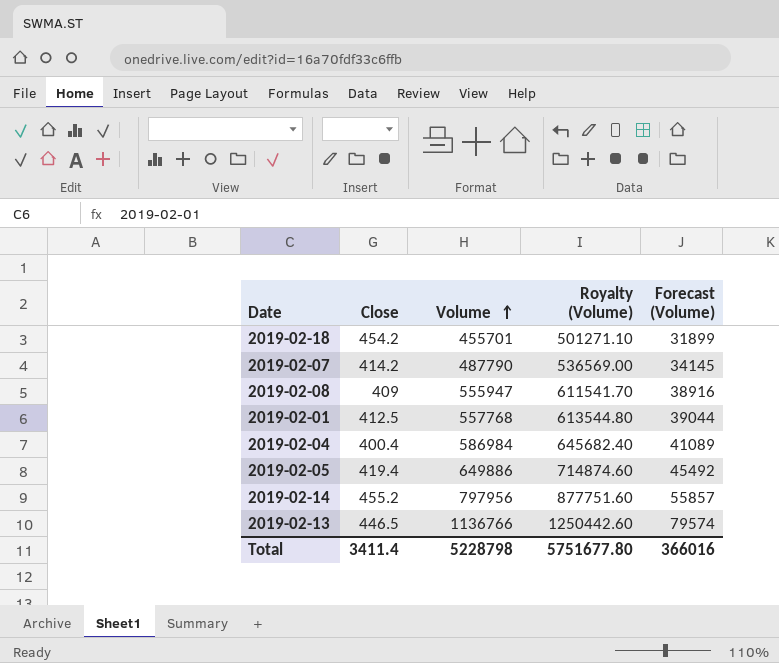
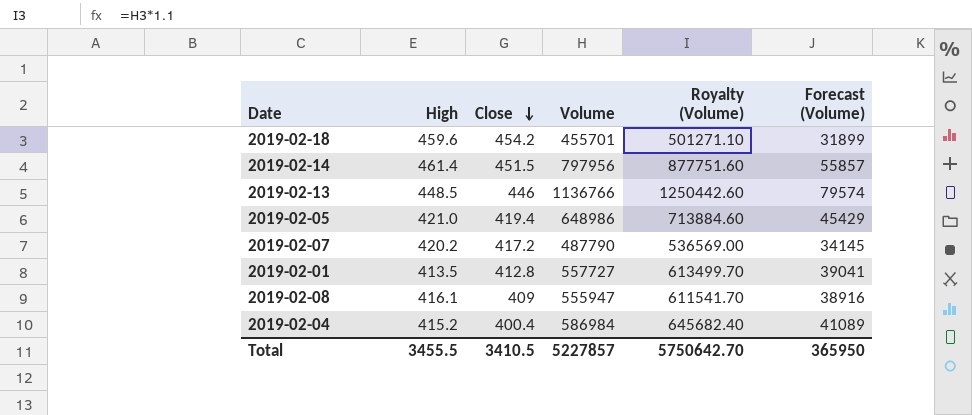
row order: Volume ascending -> Close descending
column High | position: none -> 2
2019-02-14 | Close: 455.2 -> 451.5
2019-02-13 | Close: 446.5 -> 446
2019-02-05 | Volume: 649886 -> 648986
2019-02-05 | Royalty (Volume): 714874.60 -> 713884.60
2019-02-05 | Forecast (Volume): 45492 -> 45429
2019-02-07 | Close: 414.2 -> 417.2
2019-02-01 | Close: 412.5 -> 412.8
2019-02-01 | Volume: 557768 -> 557727
2019-02-01 | Royalty (Volume): 613544.80 -> 613499.70
2019-02-01 | Forecast (Volume): 39044 -> 39041
Total | Close: 3411.4 -> 3410.5
Total | Volume: 5228798 -> 5227857
Total | Royalty (Volume): 5751677.80 -> 5750642.70
Total | Forecast (Volume): 366016 -> 365950

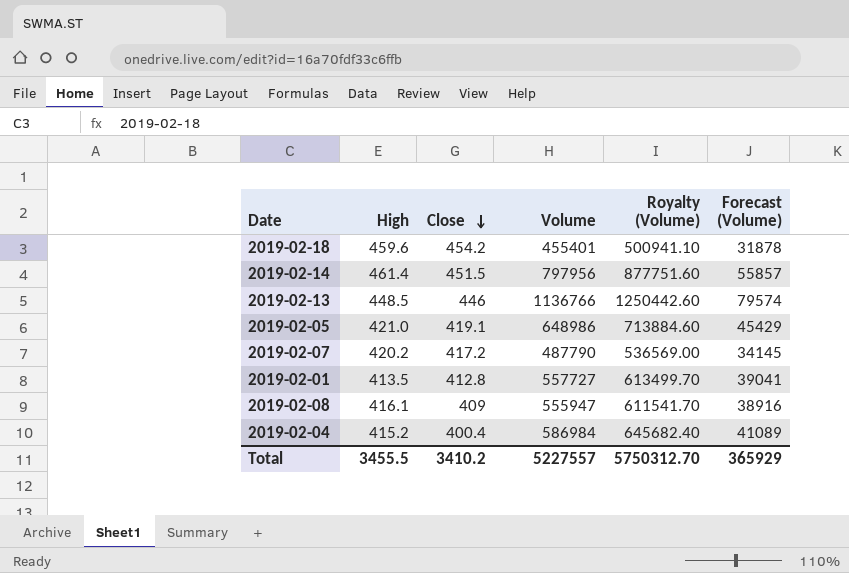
2019-02-18 | Volume: 455701 -> 455401
2019-02-18 | Royalty (Volume): 501271.10 -> 500941.10
2019-02-18 | Forecast (Volume): 31899 -> 31878
2019-02-05 | Close: 419.4 -> 419.1
Total | Close: 3410.5 -> 3410.2
Total | Volume: 5227857 -> 5227557
Total | Royalty (Volume): 5750642.70 -> 5750312.70
Total | Forecast (Volume): 365950 -> 365929

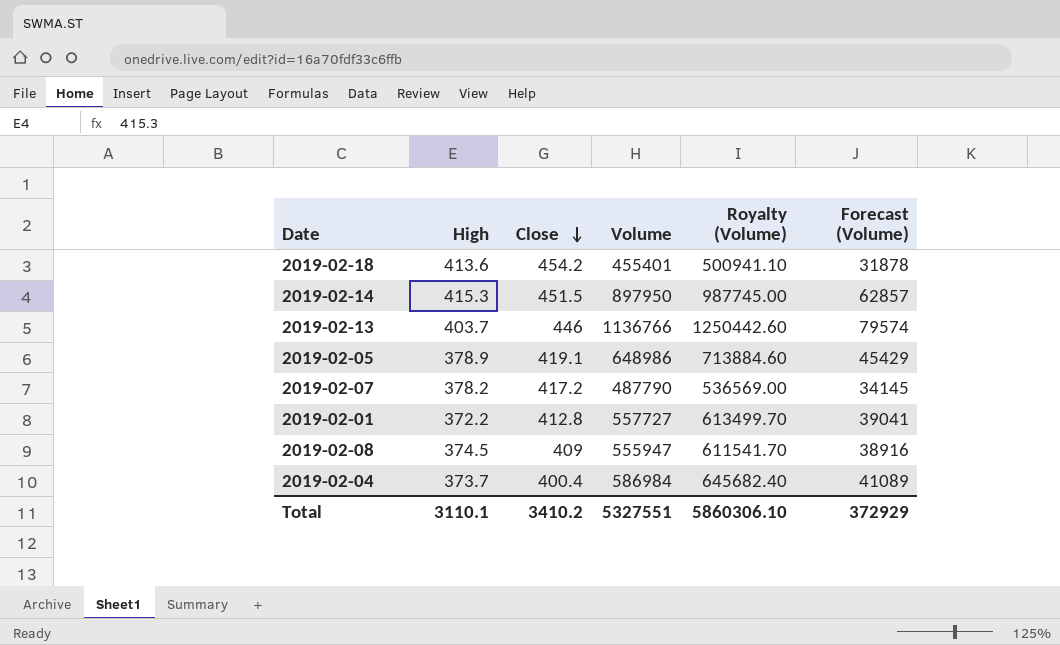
2019-02-18 | High: 459.6 -> 413.6
2019-02-14 | High: 461.4 -> 415.3
2019-02-14 | Volume: 797956 -> 897950
2019-02-14 | Royalty (Volume): 877751.60 -> 987745.00
2019-02-14 | Forecast (Volume): 55857 -> 62857
2019-02-13 | High: 448.5 -> 403.7
2019-02-05 | High: 421.0 -> 378.9
2019-02-07 | High: 420.2 -> 378.2
2019-02-01 | High: 413.5 -> 372.2
2019-02-08 | High: 416.1 -> 374.5
2019-02-04 | High: 415.2 -> 373.7
Total | High: 3455.5 -> 3110.1
Total | Volume: 5227557 -> 5327551
Total | Royalty (Volume): 5750312.70 -> 5860306.10
Total | Forecast (Volume): 365929 -> 372929

